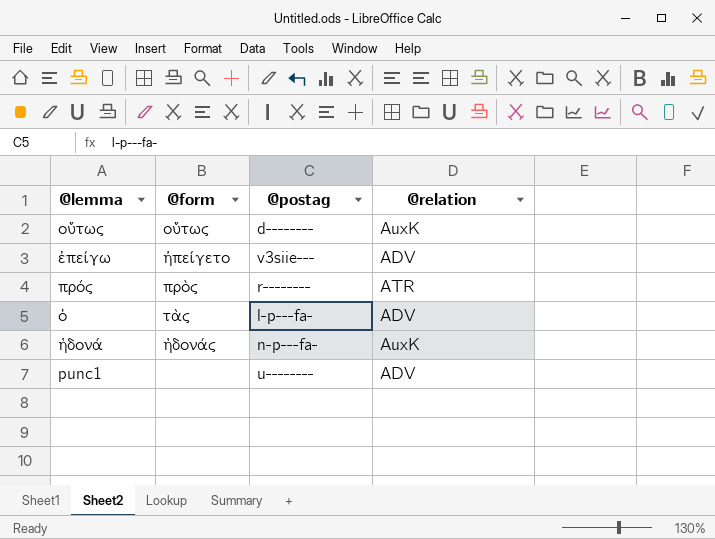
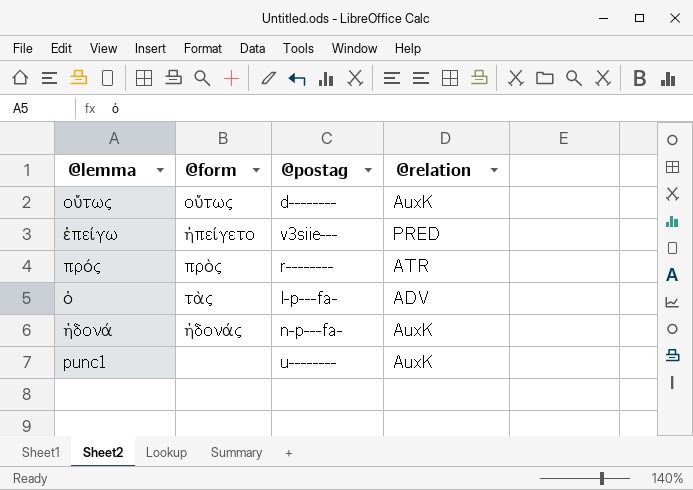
ἐπείγω | @relation: ADV -> PRED
punc1 | @relation: ADV -> AuxK

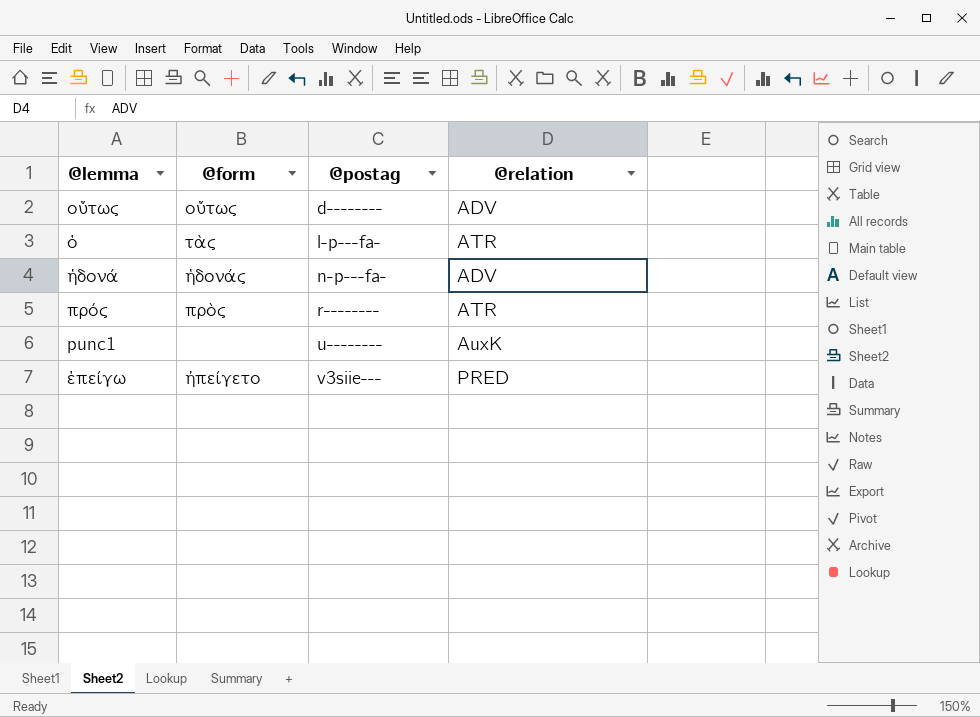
row order: none -> @postag ascending
οὕτως | @relation: AuxK -> ADV
ὁ | @relation: ADV -> ATR
ἡδονά | @relation: AuxK -> ADV

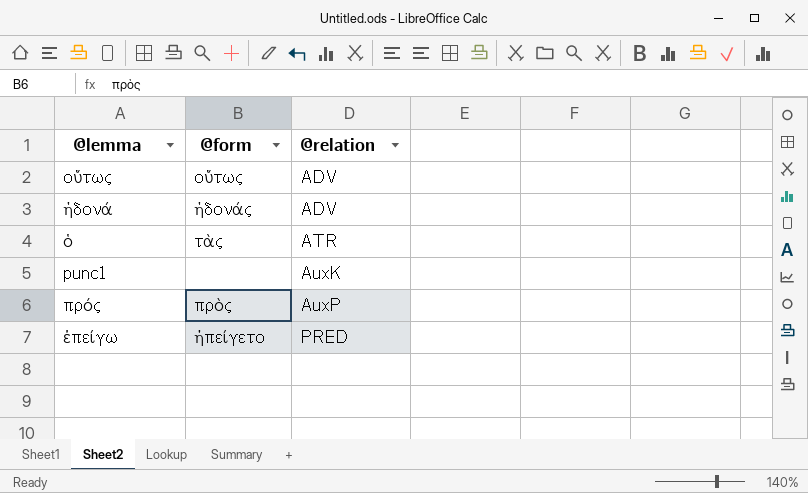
row order: @postag ascending -> @relation ascending
column @postag | position: 3 -> none
πρός | @relation: ATR -> AuxP

